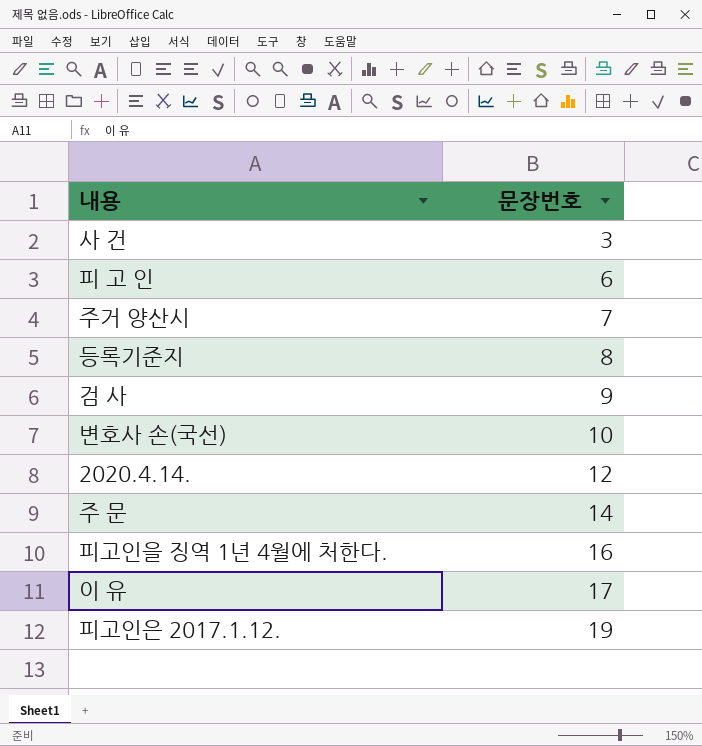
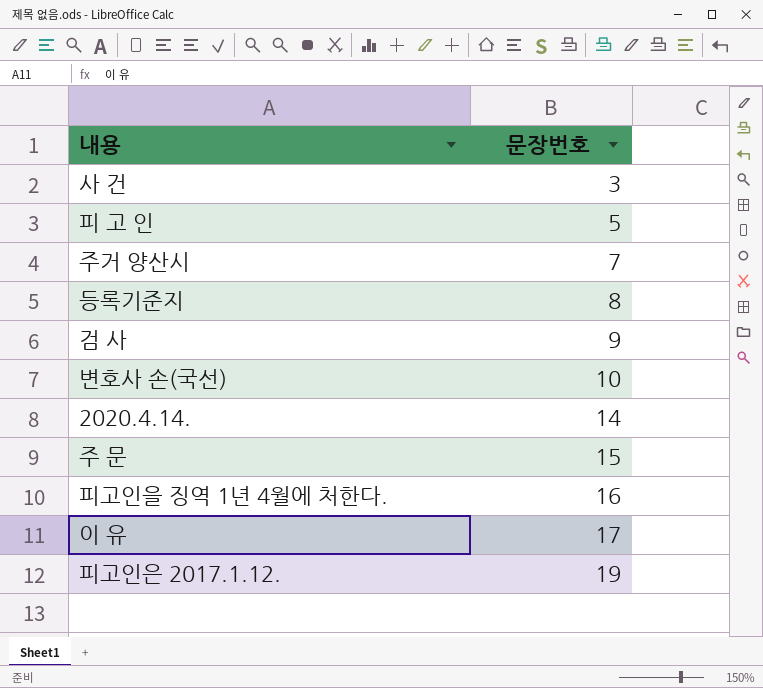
피 고 인 | 문장번호: 6 -> 5
2020.4.14. | 문장번호: 12 -> 14
주 문 | 문장번호: 14 -> 15

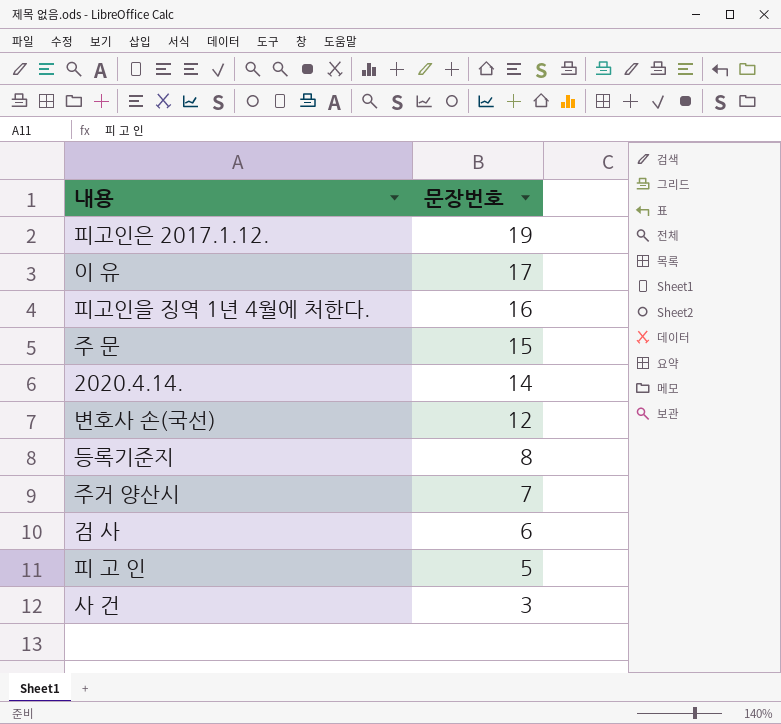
row order: 문장번호 ascending -> 문장번호 descending
변호사 손(국선) | 문장번호: 10 -> 12
검 사 | 문장번호: 9 -> 6

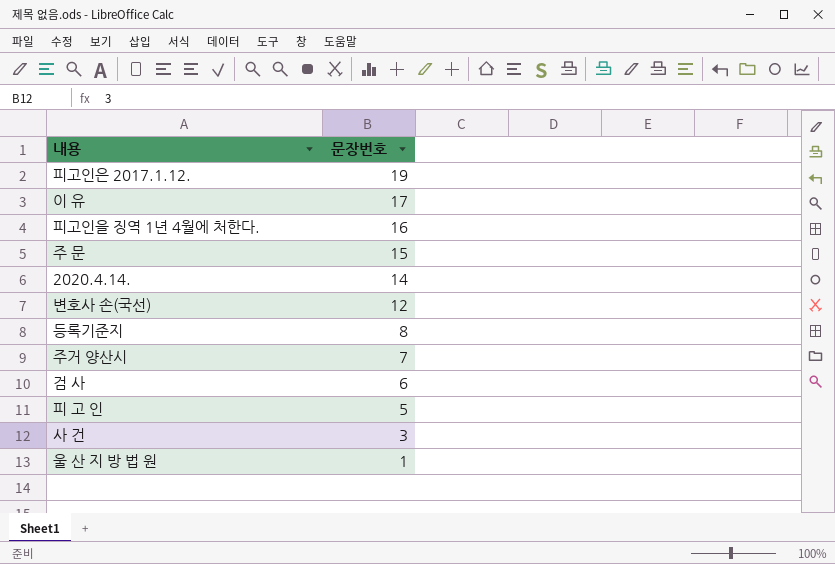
row 울 산 지 방 법 원: none -> 1

